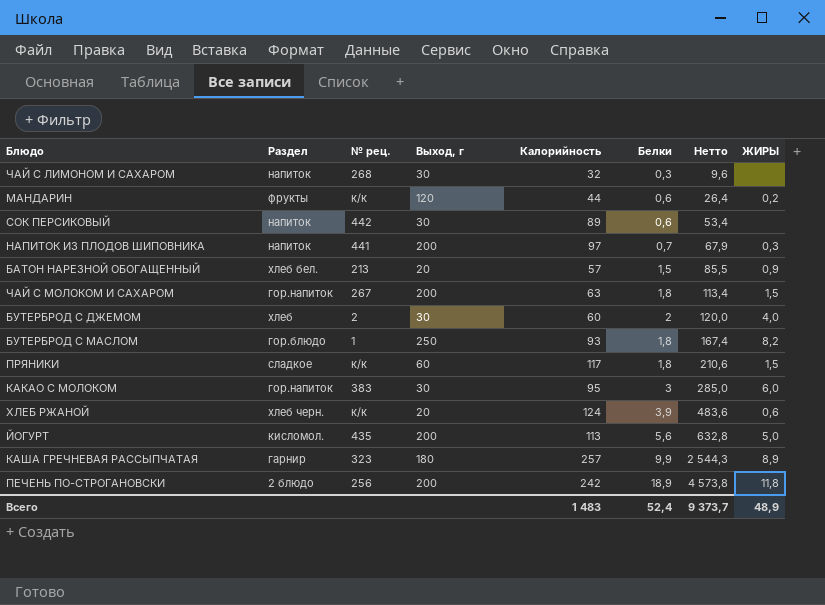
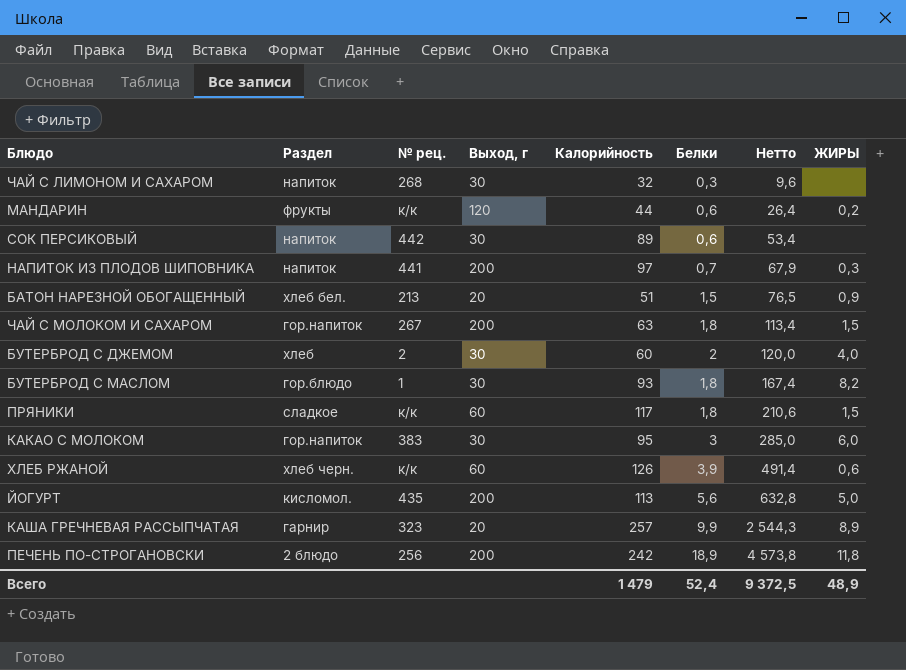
БАТОН НАРЕЗНОЙ ОБОГАЩЕННЫЙ | Калорийность: 57 -> 51
БАТОН НАРЕЗНОЙ ОБОГАЩЕННЫЙ | Нетто: 85,5 -> 76,5
БУТЕРБРОД С МАСЛОМ | Выход, г: 250 -> 30
ХЛЕБ РЖАНОЙ | Выход, г: 20 -> 60
ХЛЕБ РЖАНОЙ | Калорийность: 124 -> 126
ХЛЕБ РЖАНОЙ | Нетто: 483,6 -> 491,4
КАША ГРЕЧНЕВАЯ РАССЫПЧАТАЯ | Выход, г: 180 -> 20
Всего | Калорийность: 1 483 -> 1 479
Всего | Нетто: 9 373,7 -> 9 372,5

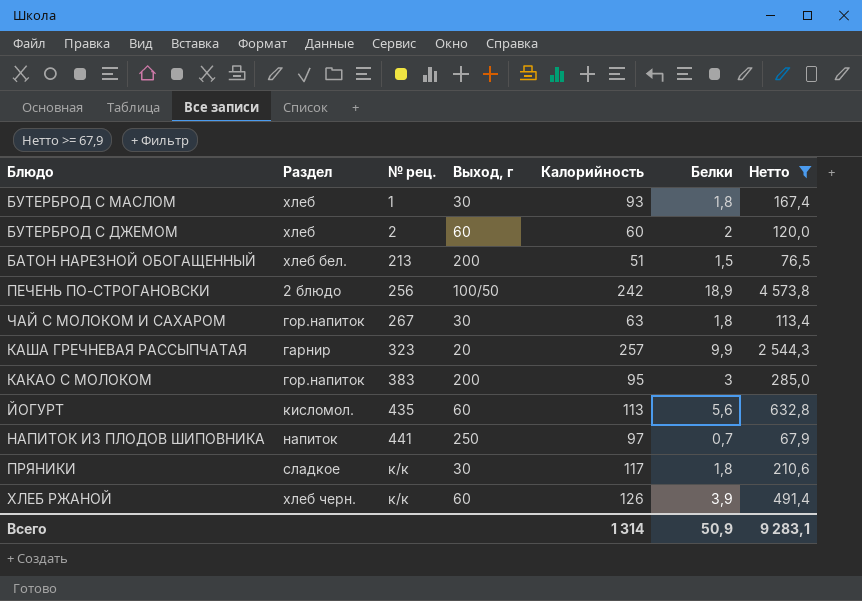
filter: none -> Нетто >= 67,9
row order: Нетто ascending -> № рец. ascending
column ЖИРЫ | position: 8 -> none
БУТЕРБРОД С МАСЛОМ | Раздел: гор.блюдо -> хлеб
БУТЕРБРОД С ДЖЕМОМ | Выход, г: 30 -> 60
БАТОН НАРЕЗНОЙ ОБОГАЩЕННЫЙ | Выход, г: 20 -> 200
ПЕЧЕНЬ ПО-СТРОГАНОВСКИ | Выход, г: 200 -> 100/50
ЧАЙ С МОЛОКОМ И САХАРОМ | Выход, г: 200 -> 30
КАКАО С МОЛОКОМ | Выход, г: 30 -> 200
ЙОГУРТ | Выход, г: 200 -> 60
НАПИТОК ИЗ ПЛОДОВ ШИПОВНИКА | Выход, г: 200 -> 250
ПРЯНИКИ | Выход, г: 60 -> 30
Всего | Калорийность: 1 479 -> 1 314
Всего | Белки: 52,4 -> 50,9
Всего | Нетто: 9 372,5 -> 9 283,1

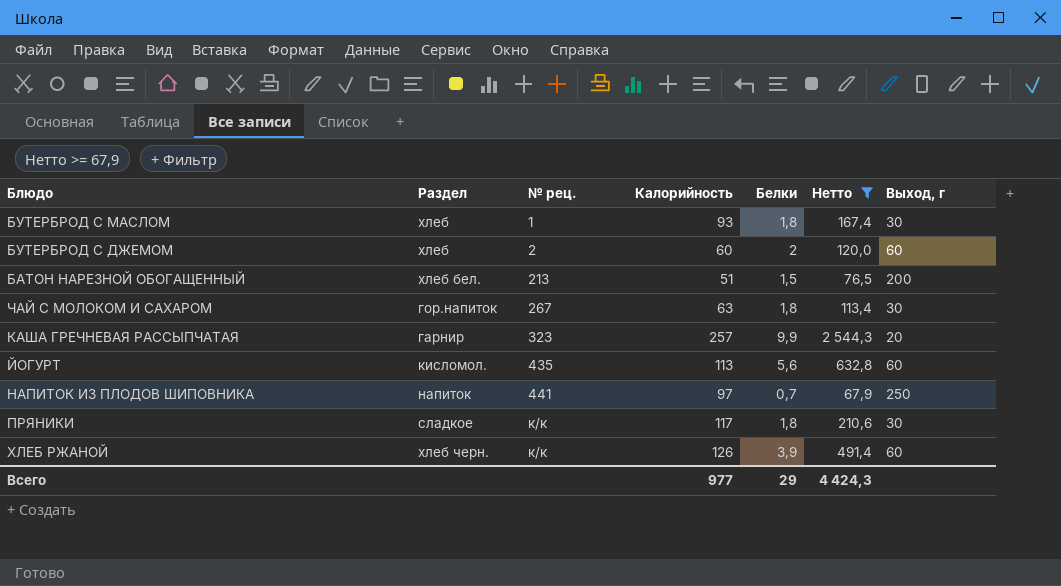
column Выход, г | position: 4 -> 7
row ПЕЧЕНЬ ПО-СТРОГАНОВСКИ: 2 блюдо | 256 | 100/50 | 242 | 18,9 | 4 573,8 -> none
row КАКАО С МОЛОКОМ: гор.напиток | 383 | 200 | 95 | 3 | 285,0 -> none
Всего | Калорийность: 1 314 -> 977
Всего | Белки: 50,9 -> 29
Всего | Нетто: 9 283,1 -> 4 424,3

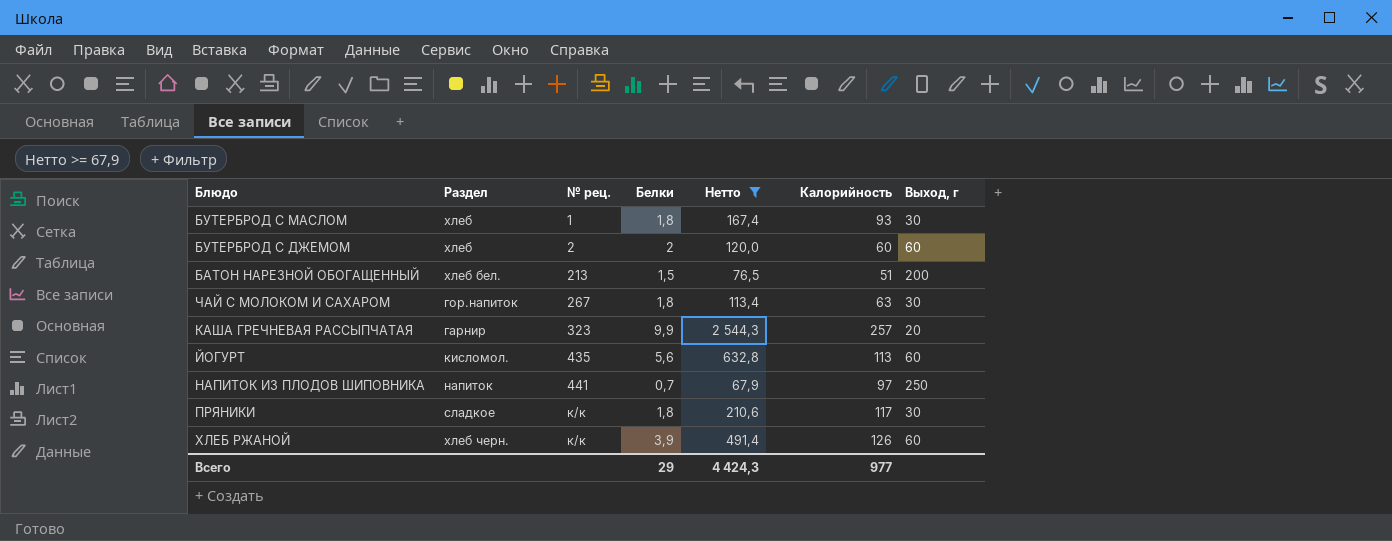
column Калорийность | position: 4 -> 6

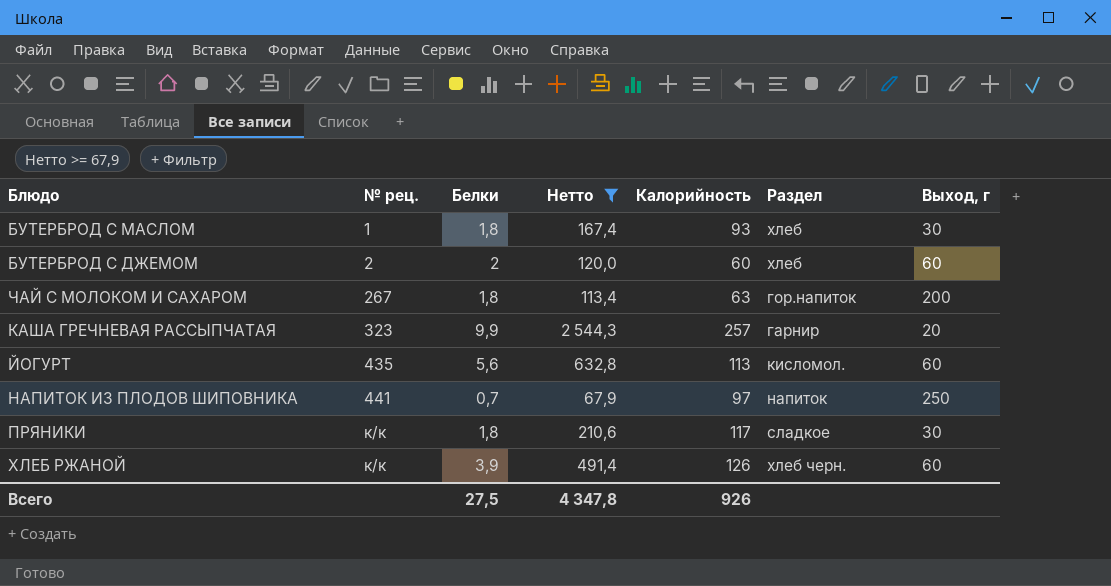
column Раздел | position: 2 -> 6
row БАТОН НАРЕЗНОЙ ОБОГАЩЕННЫЙ: хлеб бел. | 213 | 1,5 | 76,5 | 51 | 200 -> none
ЧАЙ С МОЛОКОМ И САХАРОМ | Выход, г: 30 -> 200
Всего | Белки: 29 -> 27,5
Всего | Нетто: 4 424,3 -> 4 347,8
Всего | Калорийность: 977 -> 926

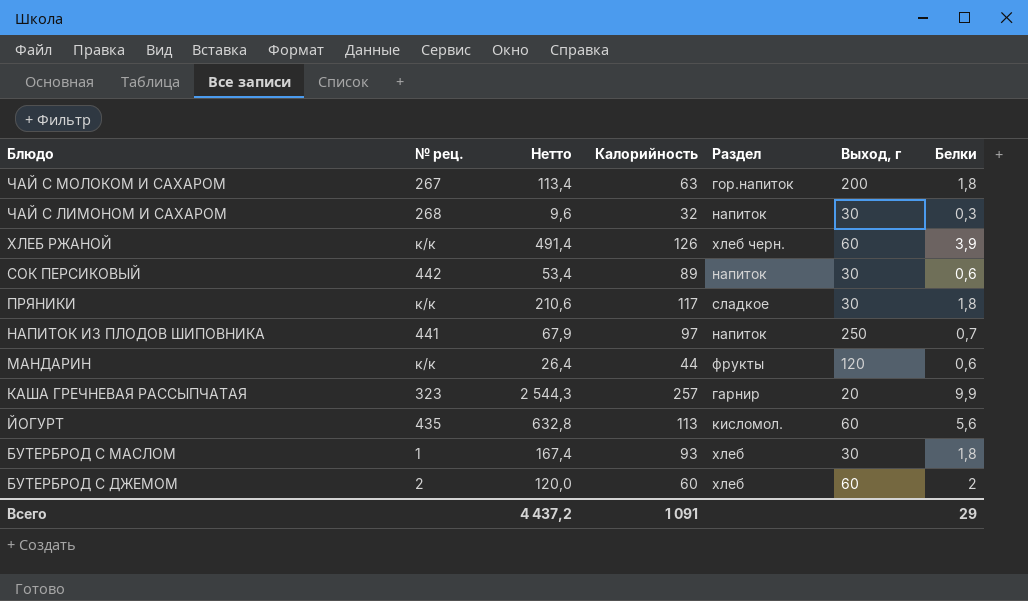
filter: Нетто >= 67,9 -> none
row order: № рец. ascending -> Блюдо descending
column Белки | position: 3 -> 7
Всего | Нетто: 4 347,8 -> 4 437,2
Всего | Калорийность: 926 -> 1 091
Всего | Белки: 27,5 -> 29

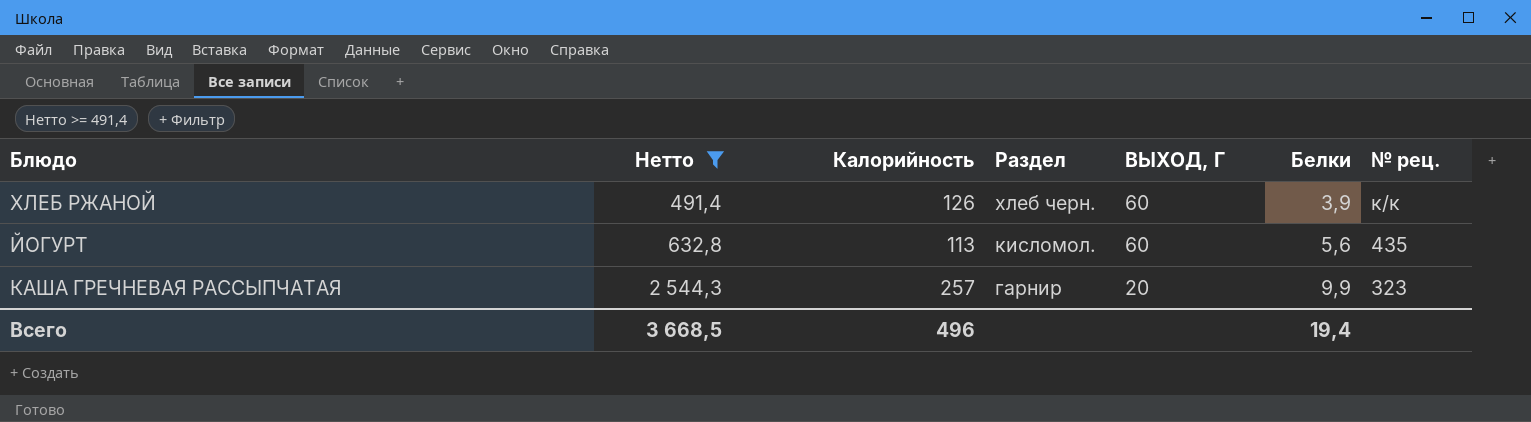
filter: none -> Нетто >= 491,4
row order: Блюдо descending -> Нетто ascending
column name: Выход, г -> ВЫХОД, Г
column № рец. | position: 2 -> 7
Всего | Нетто: 4 437,2 -> 3 668,5
Всего | Калорийность: 1 091 -> 496
Всего | Белки: 29 -> 19,4

